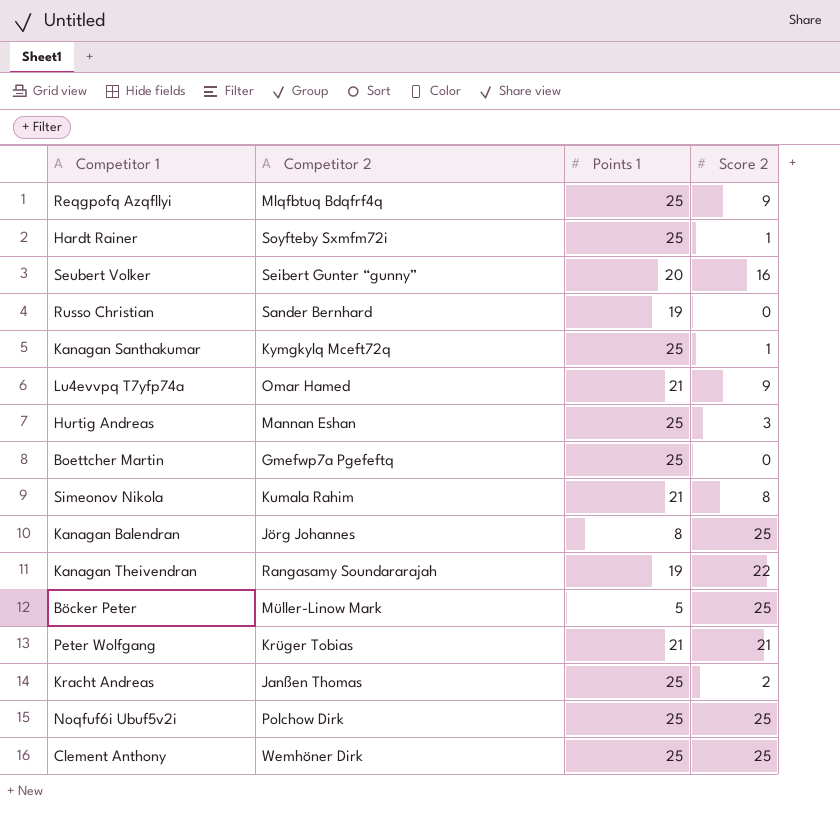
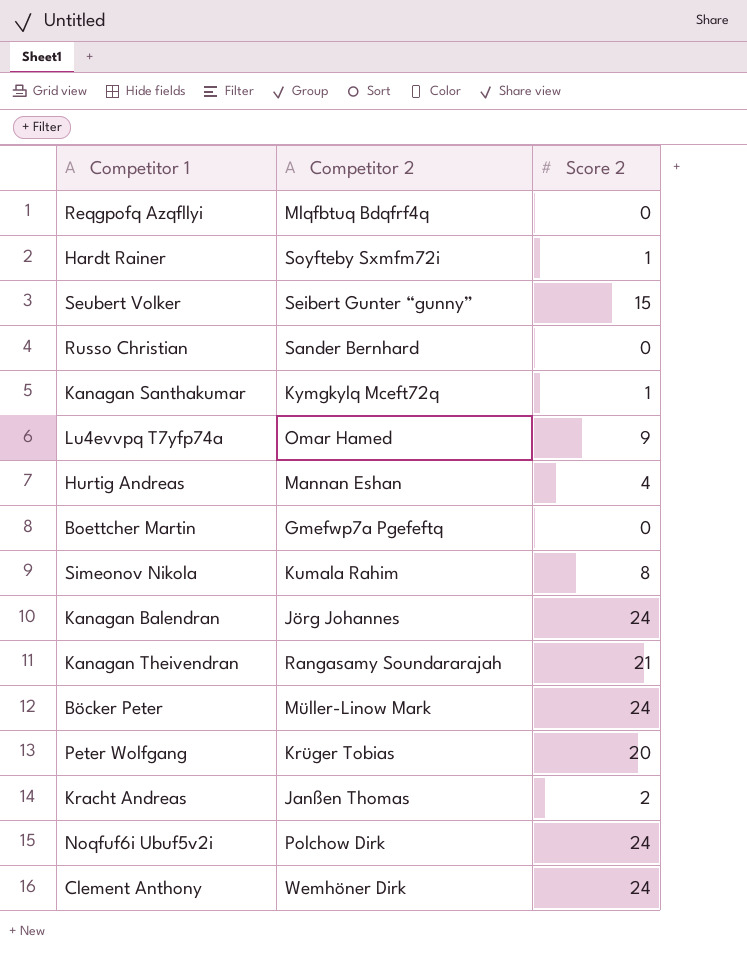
column Points 1 | position: 3 -> none
Reqgpofq Azqfllyi | Score 2: 9 -> 0
Seubert Volker | Score 2: 16 -> 15
Hurtig Andreas | Score 2: 3 -> 4
Kanagan Balendran | Score 2: 25 -> 24
Kanagan Theivendran | Score 2: 22 -> 21
Böcker Peter | Score 2: 25 -> 24
Peter Wolfgang | Score 2: 21 -> 20
Noqfuf6i Ubuf5v2i | Score 2: 25 -> 24
Clement Anthony | Score 2: 25 -> 24

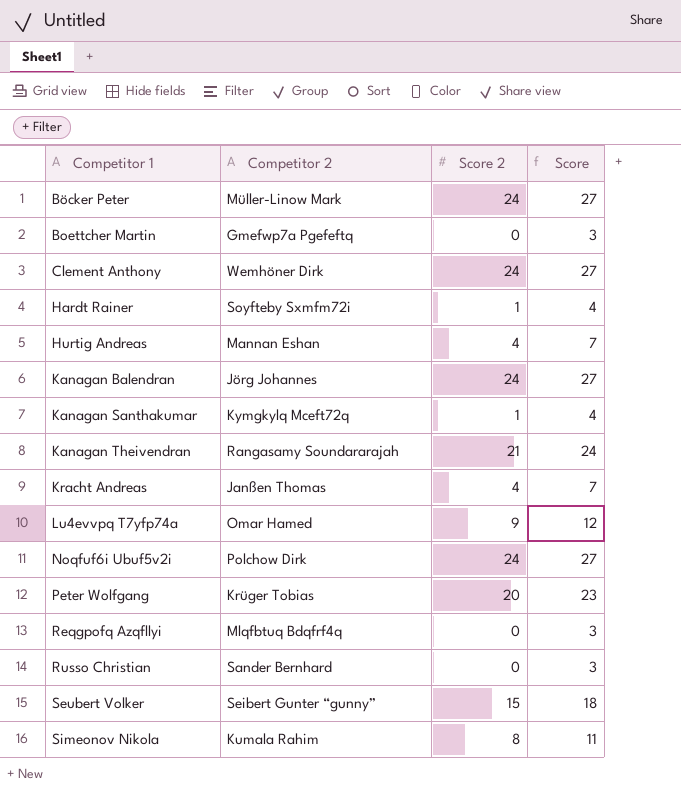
row order: none -> Competitor 1 ascending
column Score | formula: none -> [Score 2] + 3
Kracht Andreas | Score 2: 2 -> 4

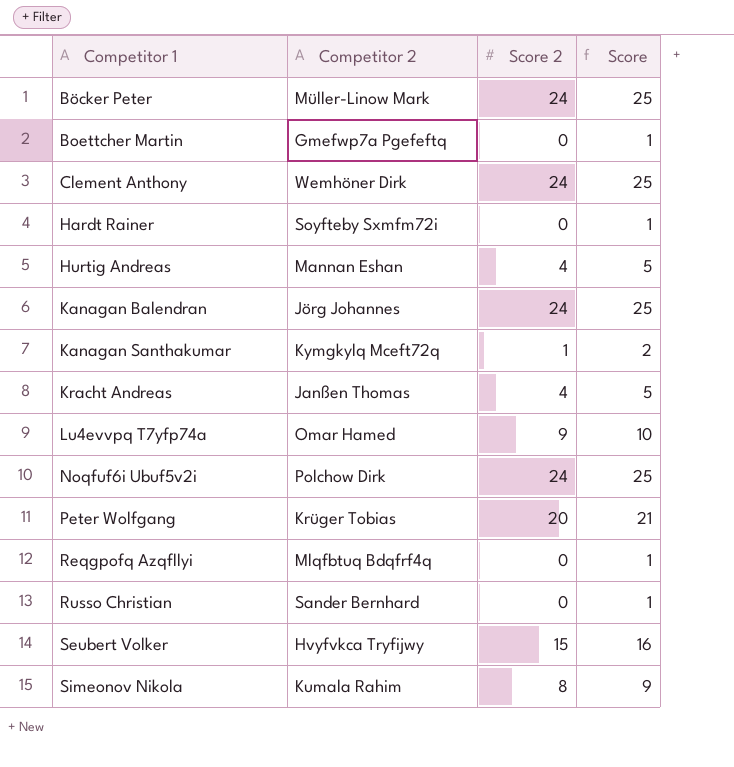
column Score | formula: [Score 2] + 3 -> [Score 2] + 1
row Kanagan Theivendran: Rangasamy Soundararajah | 21 | 24 -> none
Hardt Rainer | Score 2: 1 -> 0
Seubert Volker | Competitor 2: Seibert Gunter “gunny” -> Hvyfvkca Tryfijwy

